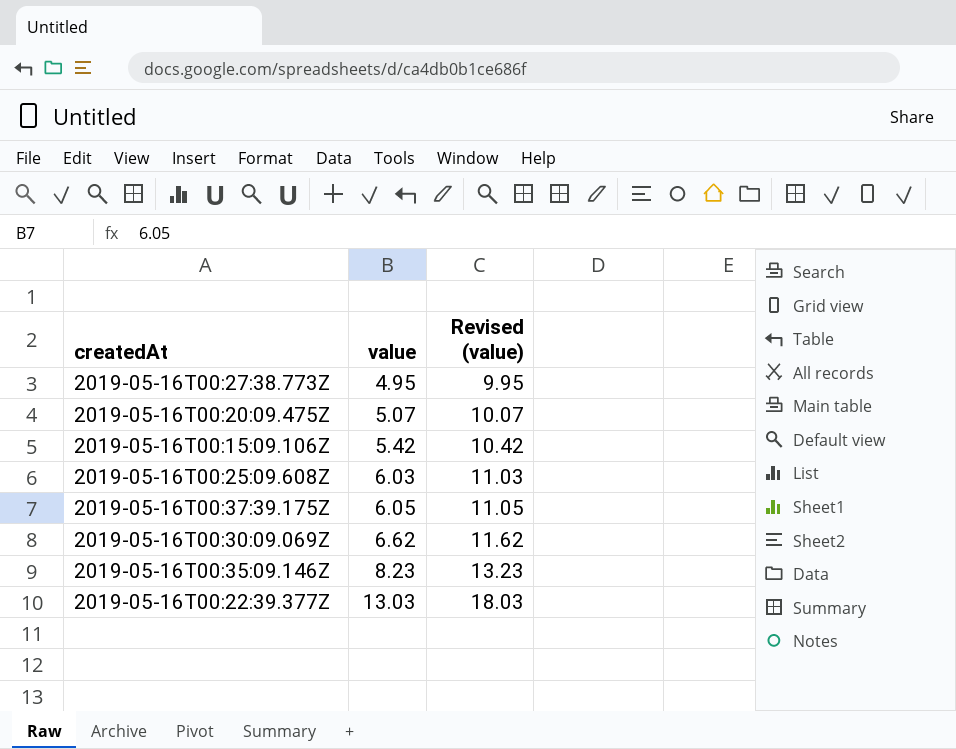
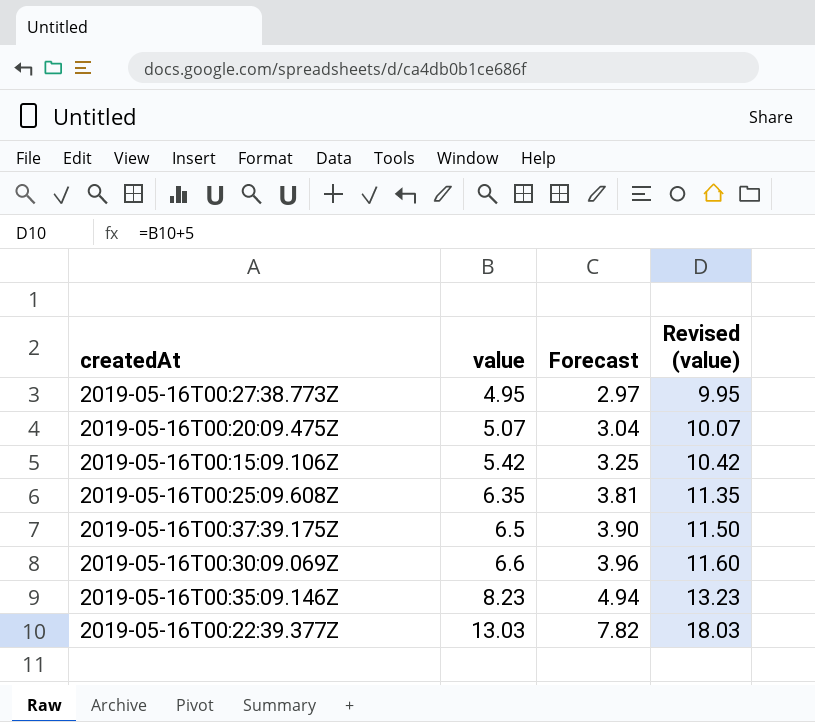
column Forecast | formula: none -> [value] * 0.6
2019-05-16T00:25:09.608Z | value: 6.03 -> 6.35
2019-05-16T00:25:09.608Z | Revised (value): 11.03 -> 11.35
2019-05-16T00:37:39.175Z | value: 6.05 -> 6.5
2019-05-16T00:37:39.175Z | Revised (value): 11.05 -> 11.50
2019-05-16T00:30:09.069Z | value: 6.62 -> 6.6
2019-05-16T00:30:09.069Z | Revised (value): 11.62 -> 11.60

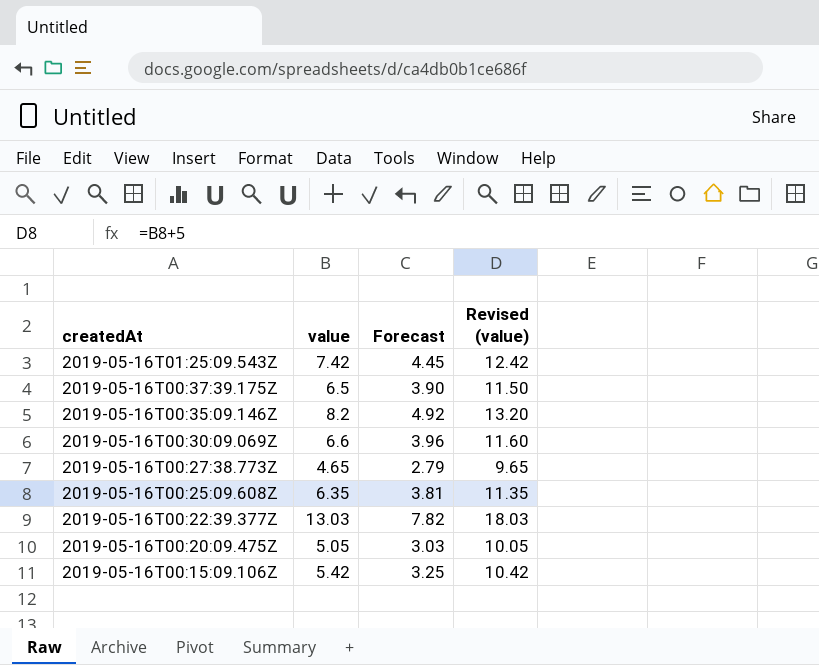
row order: value ascending -> createdAt descending
row 2019-05-16T01:25:09.543Z: none -> 7.42 | 4.45 | 12.42
2019-05-16T00:35:09.146Z | value: 8.23 -> 8.2
2019-05-16T00:35:09.146Z | Forecast: 4.94 -> 4.92
2019-05-16T00:35:09.146Z | Revised (value): 13.23 -> 13.20
2019-05-16T00:27:38.773Z | value: 4.95 -> 4.65
2019-05-16T00:27:38.773Z | Forecast: 2.97 -> 2.79
2019-05-16T00:27:38.773Z | Revised (value): 9.95 -> 9.65
2019-05-16T00:20:09.475Z | value: 5.07 -> 5.05
2019-05-16T00:20:09.475Z | Forecast: 3.04 -> 3.03
2019-05-16T00:20:09.475Z | Revised (value): 10.07 -> 10.05

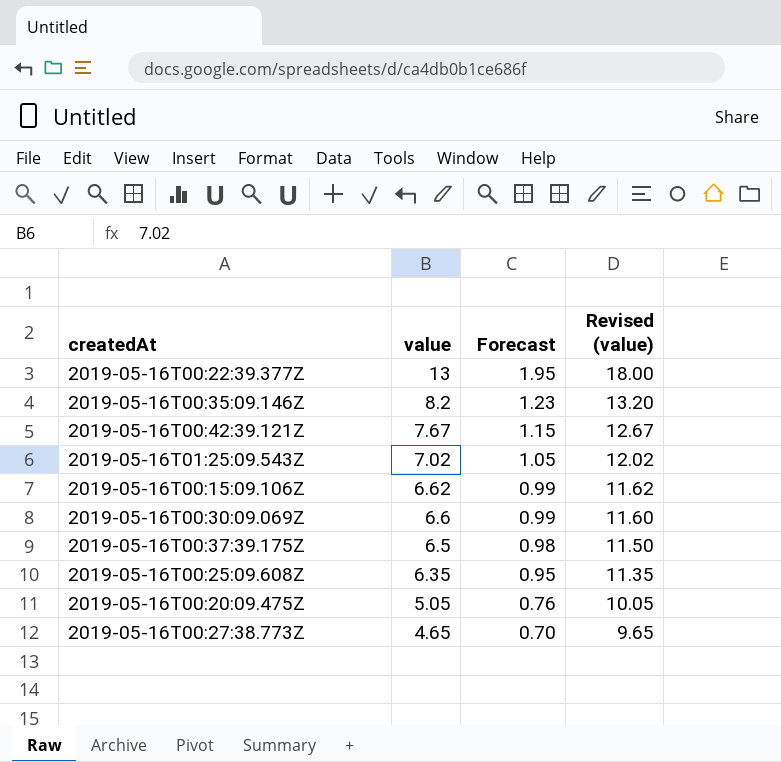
row order: createdAt descending -> value descending
column Forecast | formula: [value] * 0.6 -> [value] * 0.15
2019-05-16T00:22:39.377Z | value: 13.03 -> 13
2019-05-16T00:22:39.377Z | Revised (value): 18.03 -> 18.00
row 2019-05-16T00:42:39.121Z: none -> 7.67 | 1.15 | 12.67
2019-05-16T01:25:09.543Z | value: 7.42 -> 7.02
2019-05-16T01:25:09.543Z | Revised (value): 12.42 -> 12.02
2019-05-16T00:15:09.106Z | value: 5.42 -> 6.62
2019-05-16T00:15:09.106Z | Revised (value): 10.42 -> 11.62

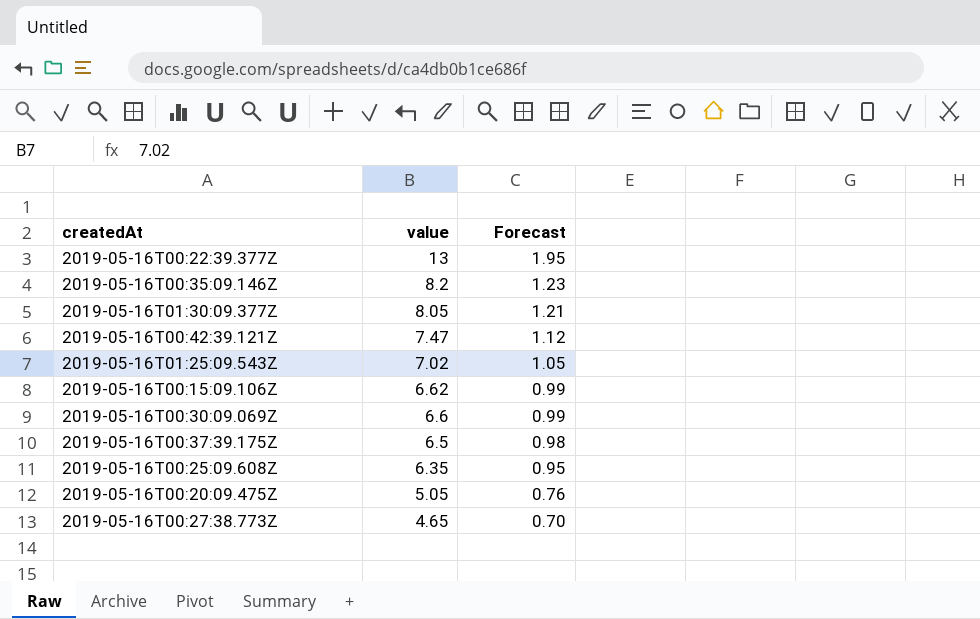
column Revised (value) | formula: [value] + 5 -> none
row 2019-05-16T01:30:09.377Z: none -> 8.05 | 1.21
2019-05-16T00:42:39.121Z | value: 7.67 -> 7.47
2019-05-16T00:42:39.121Z | Forecast: 1.15 -> 1.12

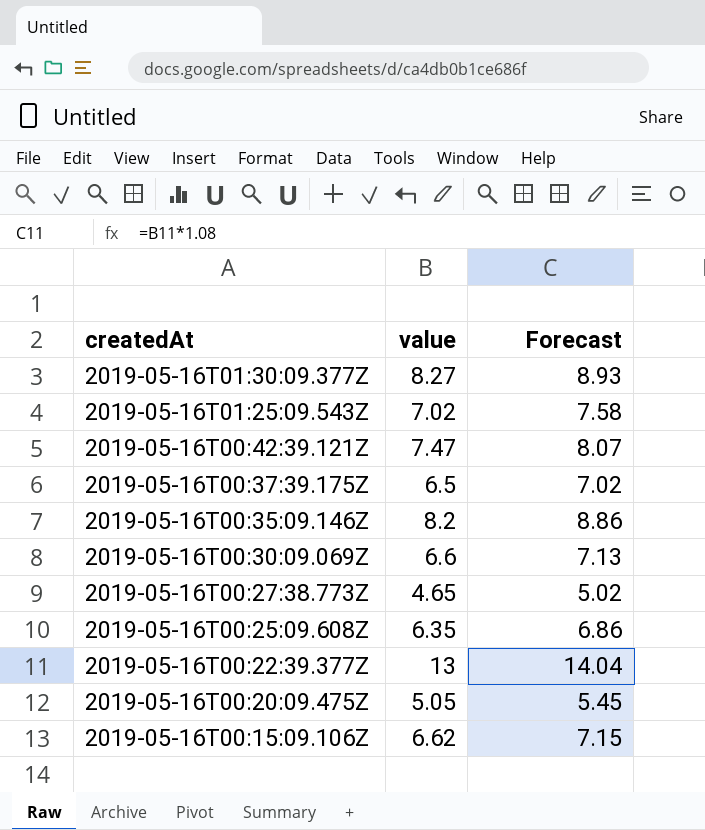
row order: value descending -> createdAt descending
column Forecast | formula: [value] * 0.15 -> [value] * 1.08
2019-05-16T01:30:09.377Z | value: 8.05 -> 8.27

